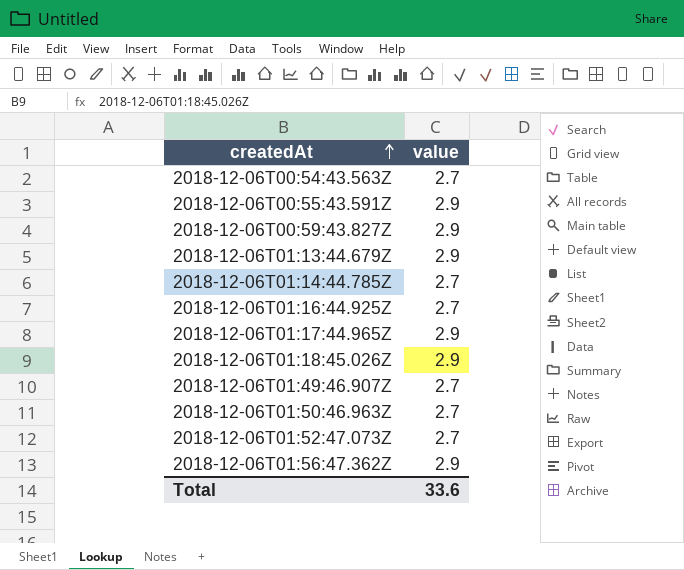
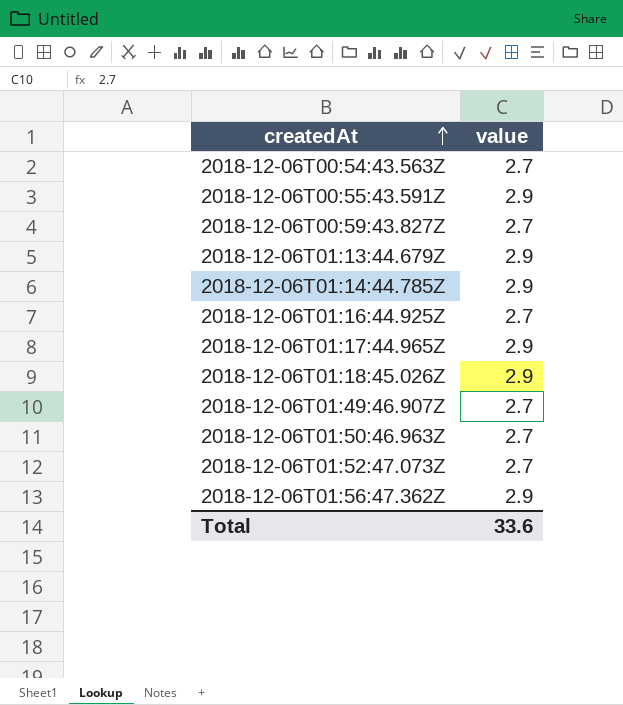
2018-12-06T00:59:43.827Z | value: 2.9 -> 2.7
2018-12-06T01:14:44.785Z | value: 2.7 -> 2.9

